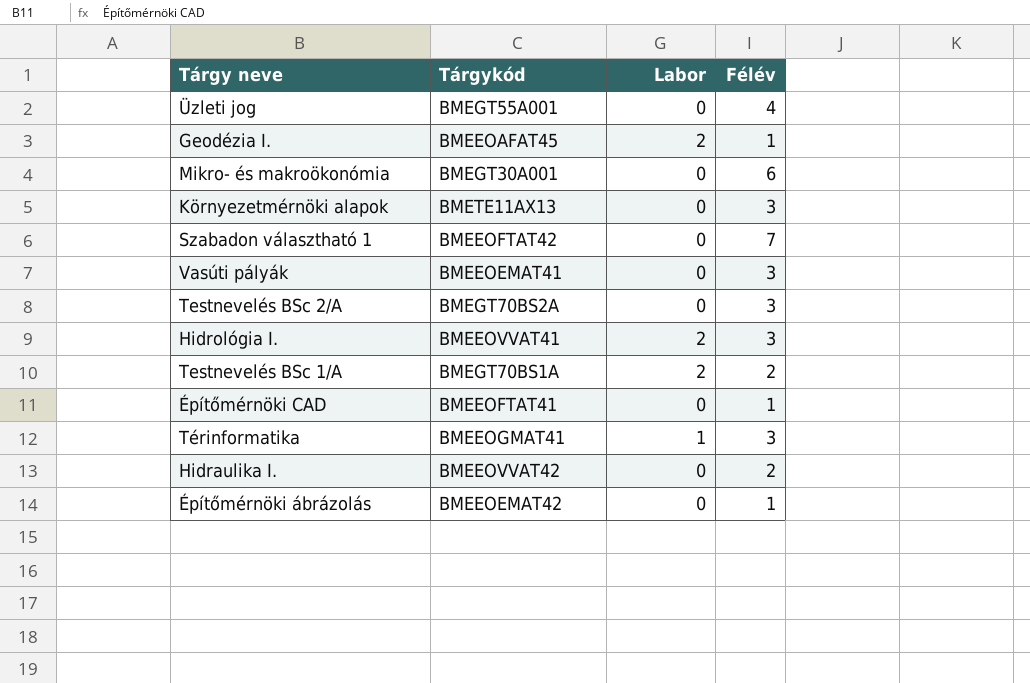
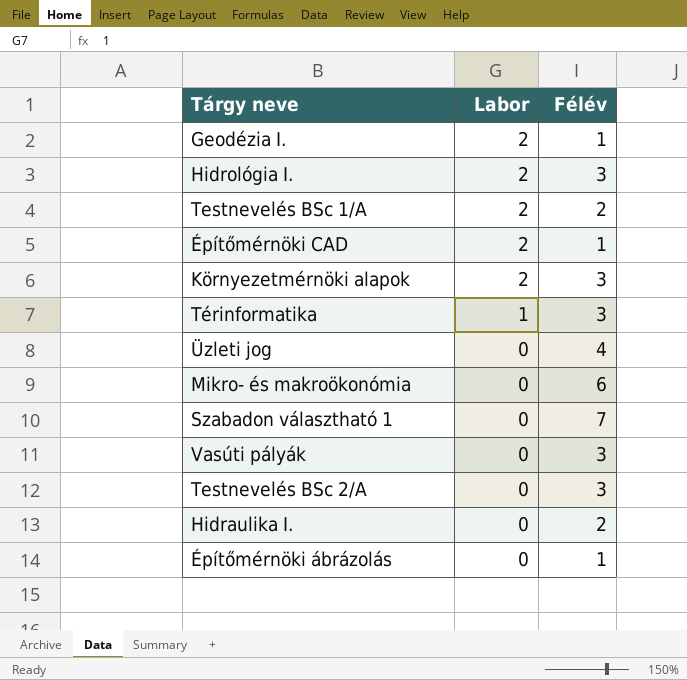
row order: none -> Labor descending
column Tárgykód | position: 2 -> none
Építőmérnöki CAD | Labor: 0 -> 2
Környezetmérnöki alapok | Labor: 0 -> 2

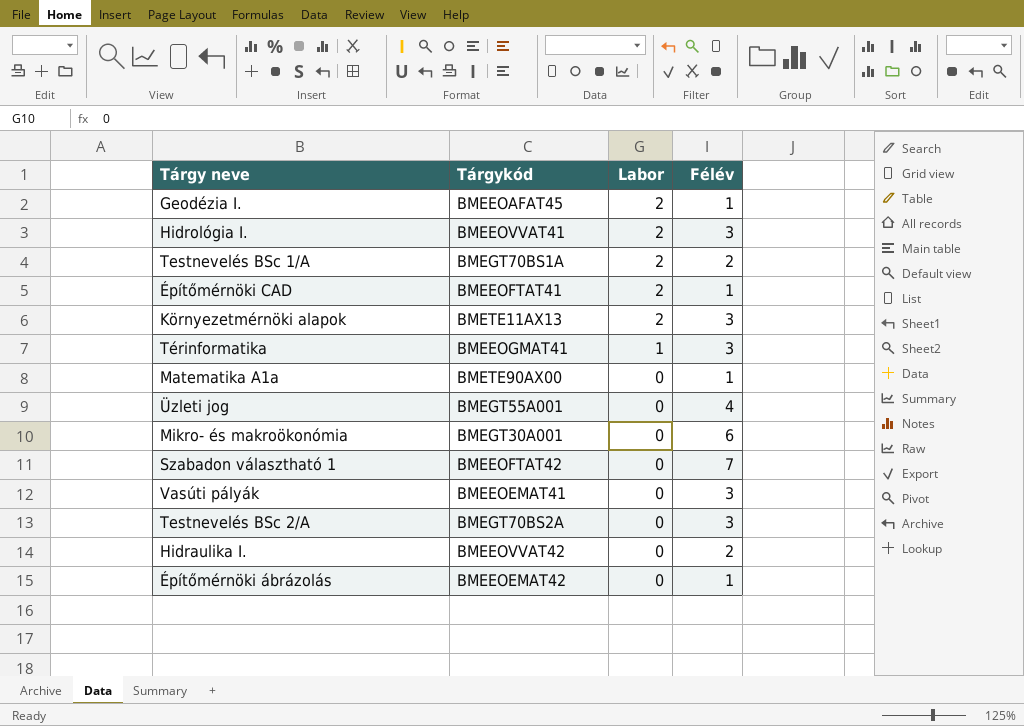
column Tárgykód | position: none -> 2
row Matematika A1a: none -> BMETE90AX00 | 0 | 1

